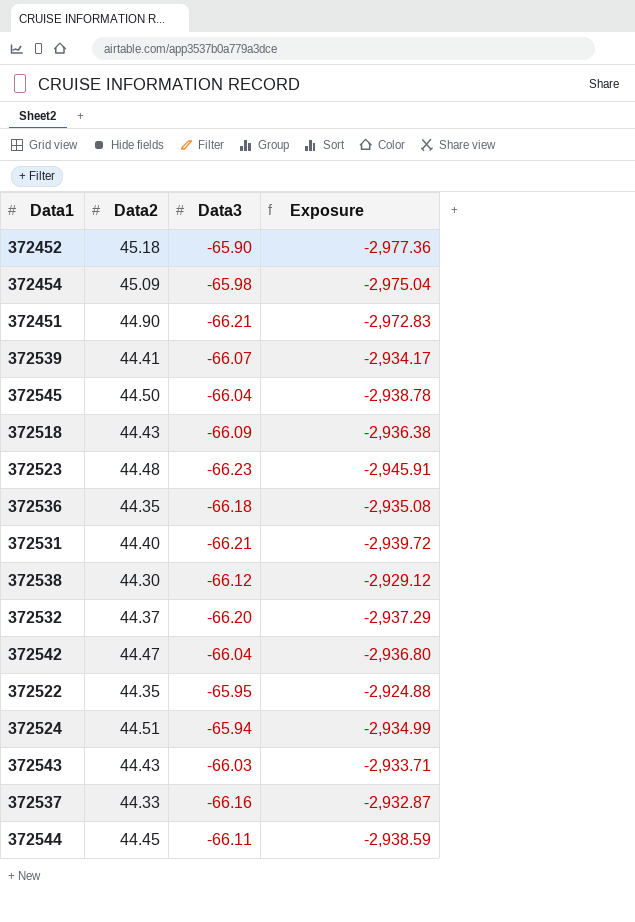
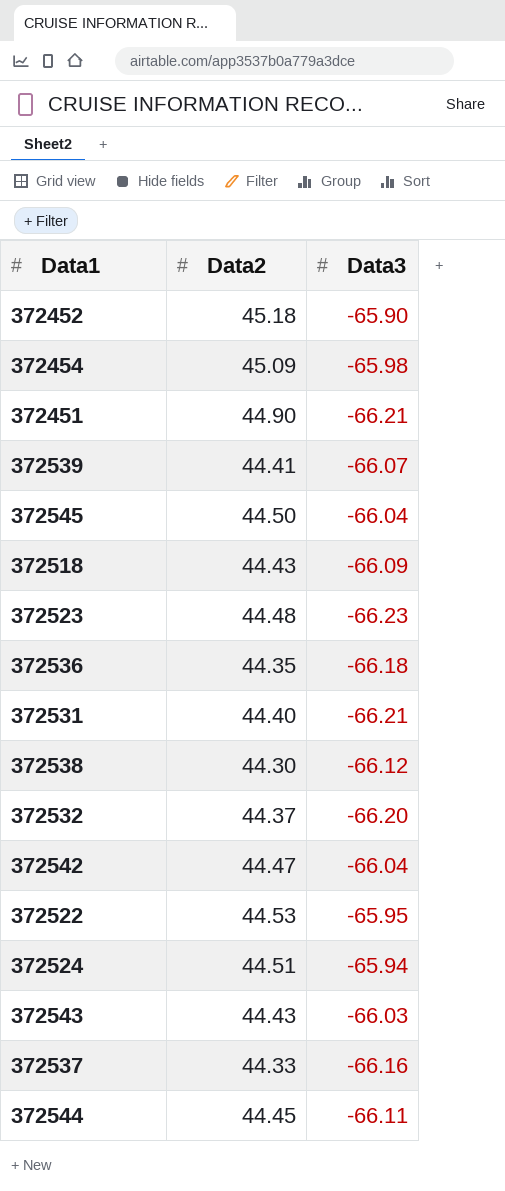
column Exposure | formula: [Data2] * [Data3] -> none
372522 | Data2: 44.35 -> 44.53

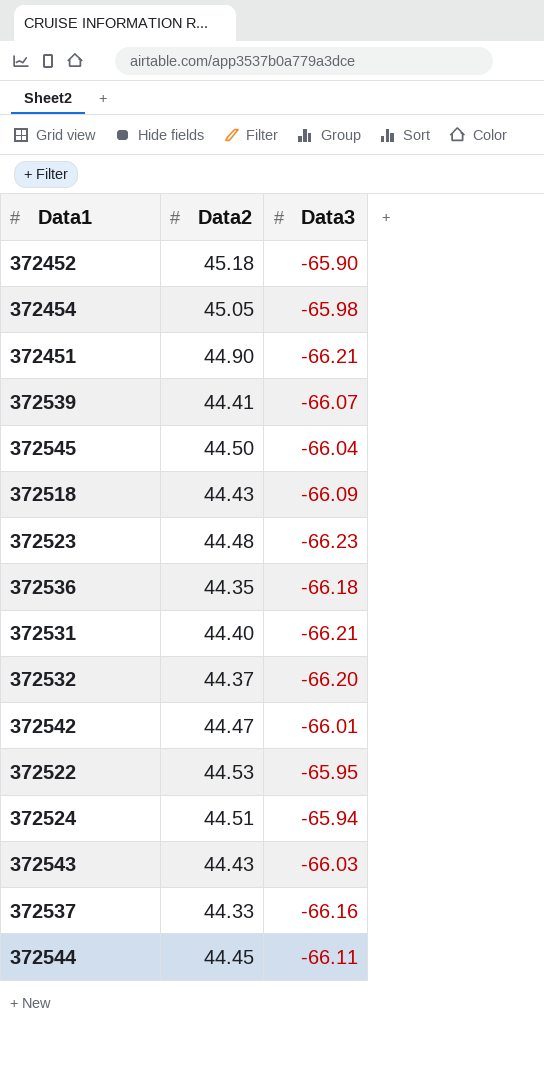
row 372538: 44.30 | -66.12 -> none
372454 | Data2: 45.09 -> 45.05
372542 | Data3: -66.04 -> -66.01

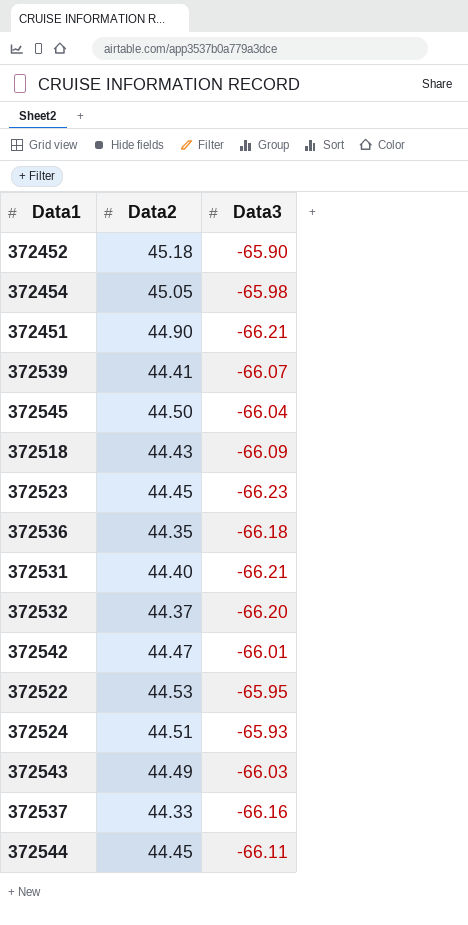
372523 | Data2: 44.48 -> 44.45
372524 | Data3: -65.94 -> -65.93
372543 | Data2: 44.43 -> 44.49

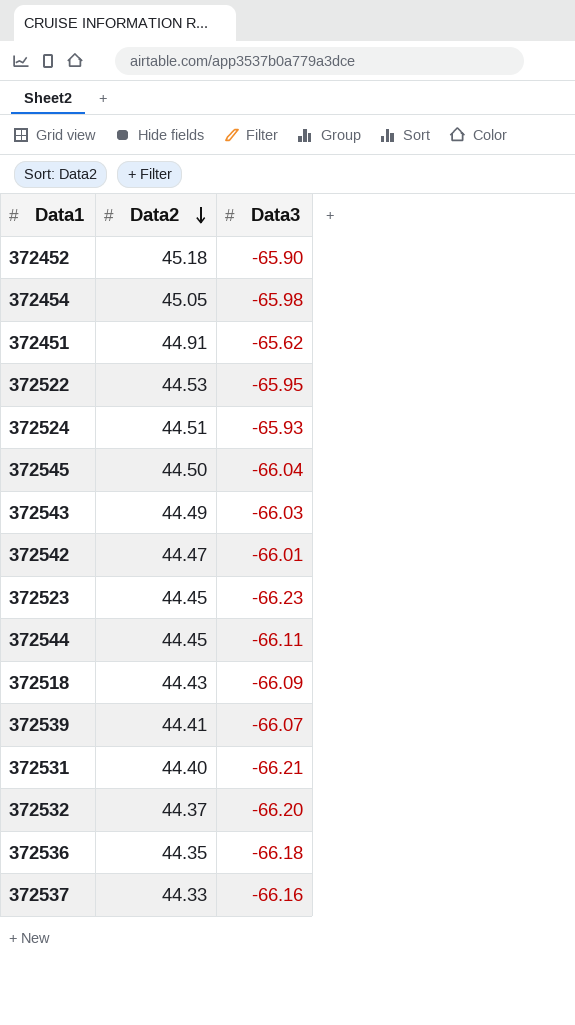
row order: none -> Data2 descending
372451 | Data2: 44.90 -> 44.91
372451 | Data3: -66.21 -> -65.62

